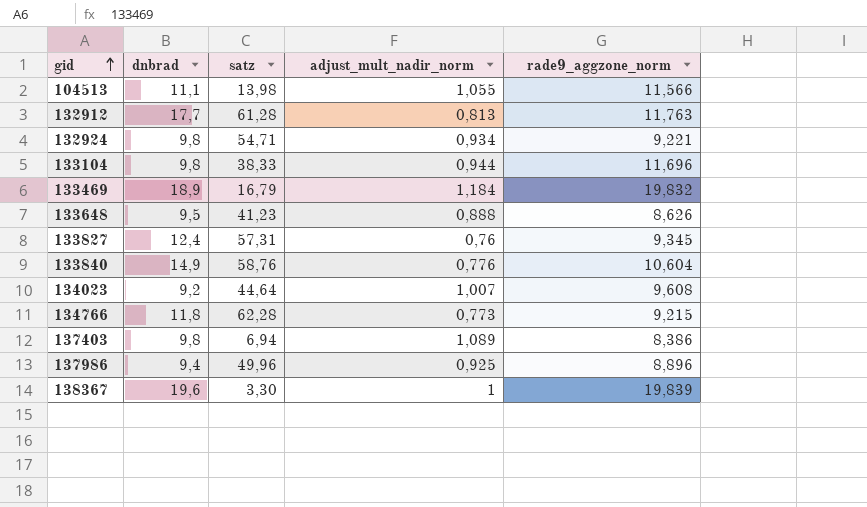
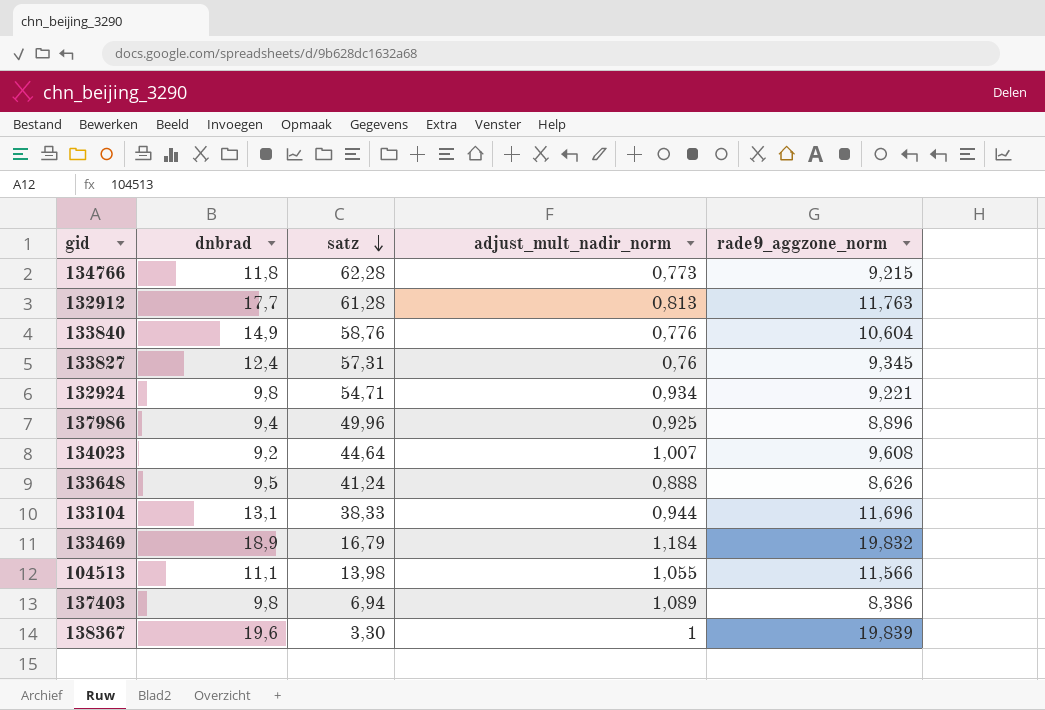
row order: gid ascending -> satz descending
133648 | satz: 41,23 -> 41,24
133104 | dnbrad: 9,8 -> 13,1

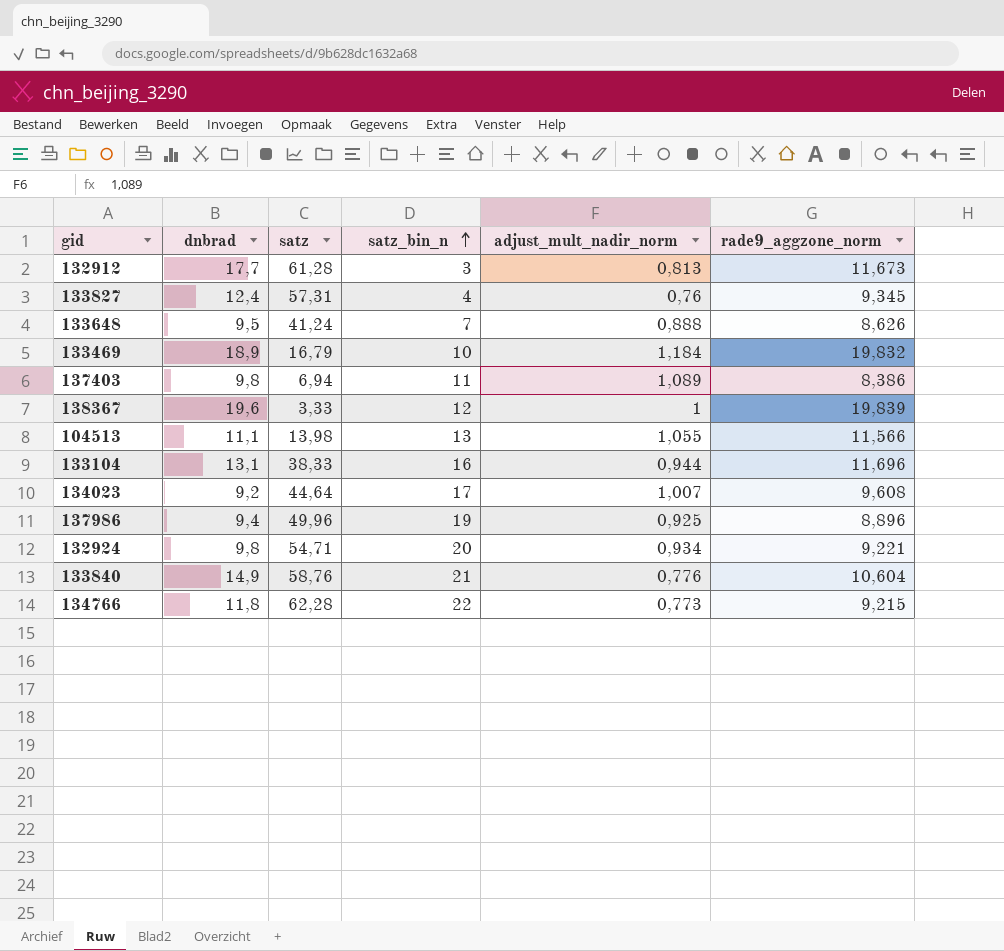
row order: satz descending -> satz_bin_n ascending
column satz_bin_n | position: none -> 4
132912 | rade9_aggzone_norm: 11,763 -> 11,673
138367 | satz: 3,30 -> 3,33

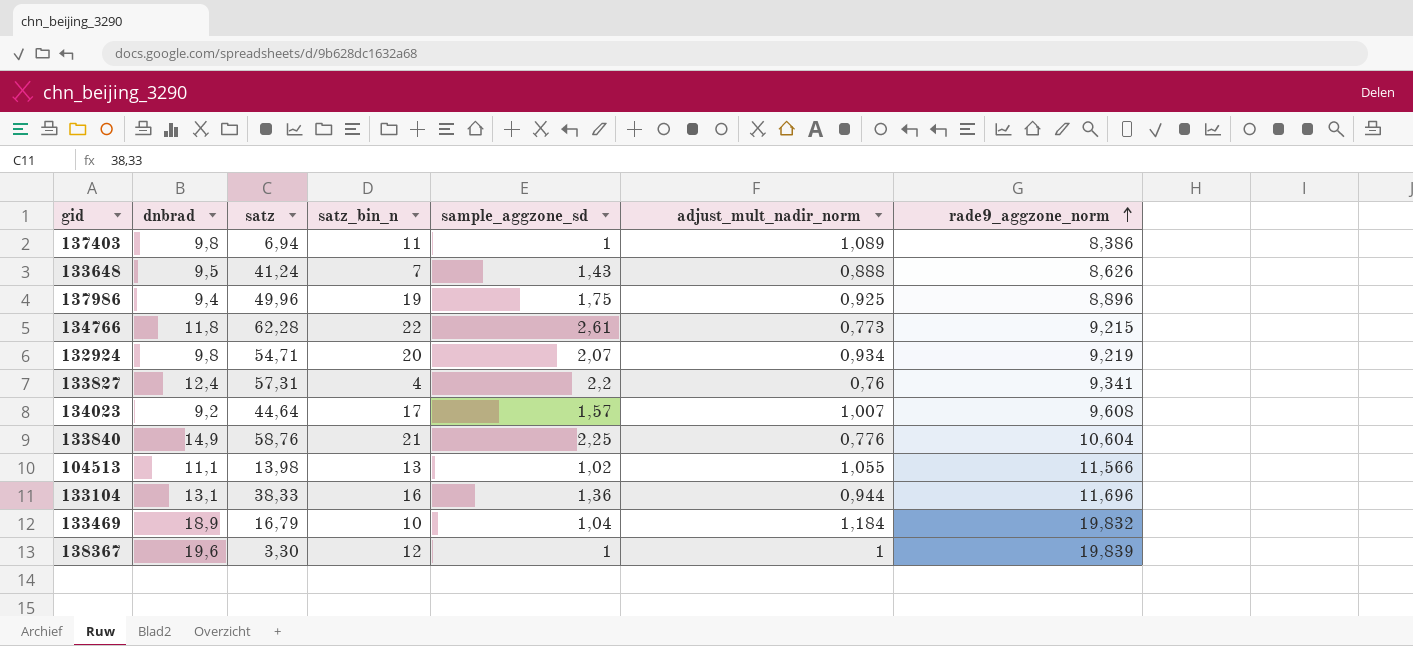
row order: satz_bin_n ascending -> rade9_aggzone_norm ascending
column sample_aggzone_sd | position: none -> 5
row 132912: 17,7 | 61,28 | 3 | 0,813 | 11,673 -> none
132924 | rade9_aggzone_norm: 9,221 -> 9,219
133827 | rade9_aggzone_norm: 9,345 -> 9,341
138367 | satz: 3,33 -> 3,30

